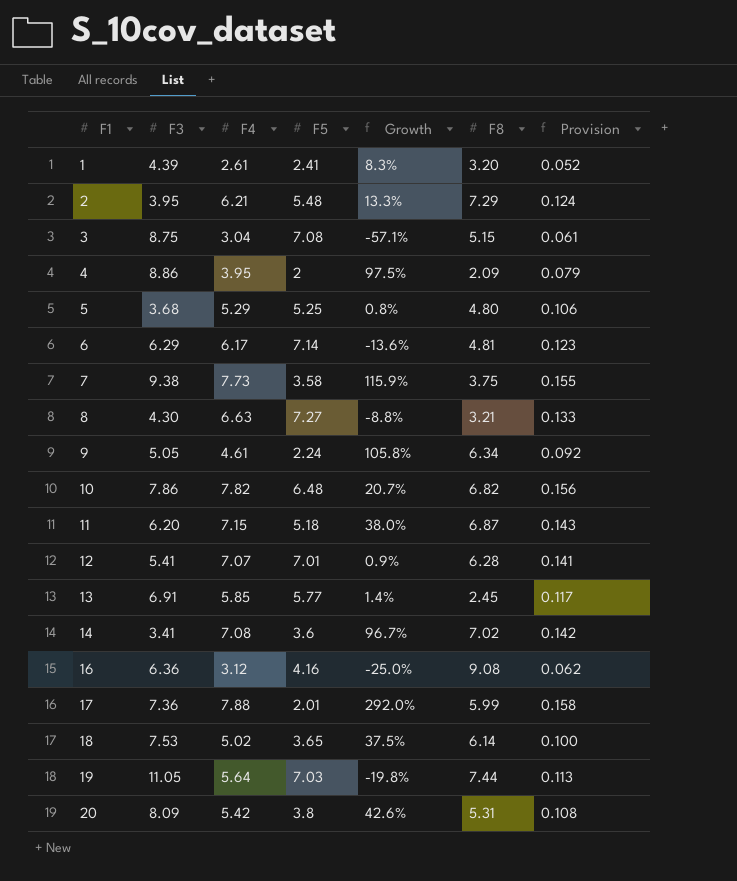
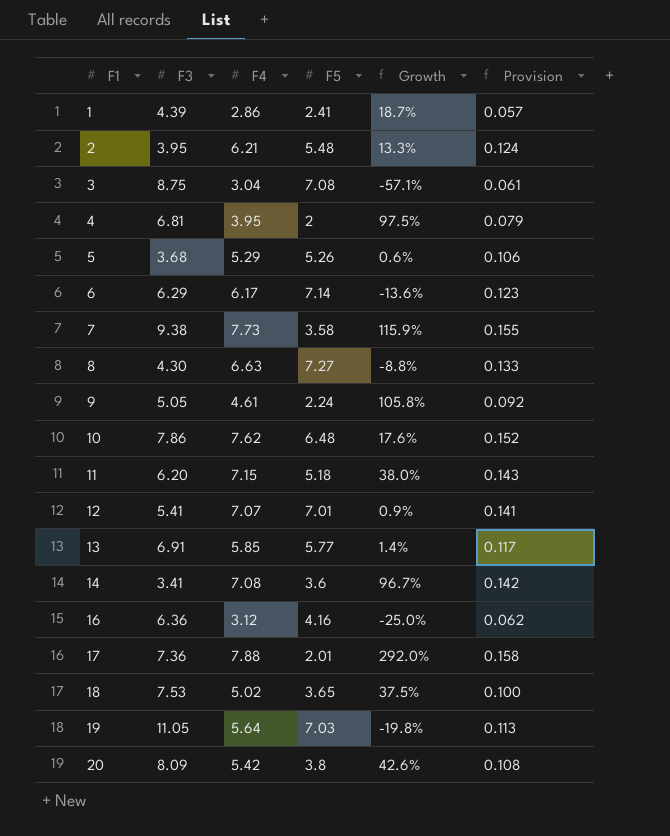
column F8 | position: 6 -> none
1 | F4: 2.61 -> 2.86
1 | Growth: 8.3% -> 18.7%
1 | Provision: 0.052 -> 0.057
4 | F3: 8.86 -> 6.81
5 | F5: 5.25 -> 5.26
5 | Growth: 0.8% -> 0.6%
10 | F4: 7.82 -> 7.62
10 | Growth: 20.7% -> 17.6%
10 | Provision: 0.156 -> 0.152

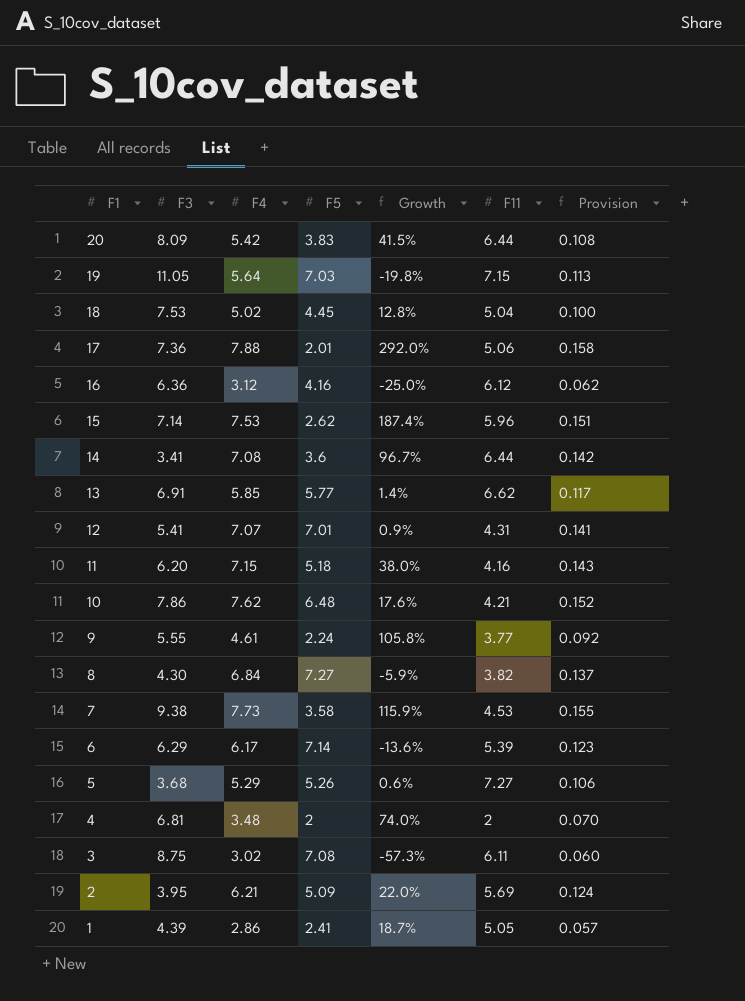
row order: F1 ascending -> F1 descending
column F11 | position: none -> 6
20 | F5: 3.8 -> 3.83
20 | Growth: 42.6% -> 41.5%
18 | F5: 3.65 -> 4.45
18 | Growth: 37.5% -> 12.8%
row 15: none -> 7.14 | 7.53 | 2.62 | 187.4% | 5.96 | 0.151
9 | F3: 5.05 -> 5.55
8 | F4: 6.63 -> 6.84
8 | Growth: -8.8% -> -5.9%
8 | Provision: 0.133 -> 0.137
4 | F4: 3.95 -> 3.48
4 | Growth: 97.5% -> 74.0%
4 | Provision: 0.079 -> 0.070
3 | F4: 3.04 -> 3.02
3 | Growth: -57.1% -> -57.3%
3 | Provision: 0.061 -> 0.060
2 | F5: 5.48 -> 5.09
2 | Growth: 13.3% -> 22.0%

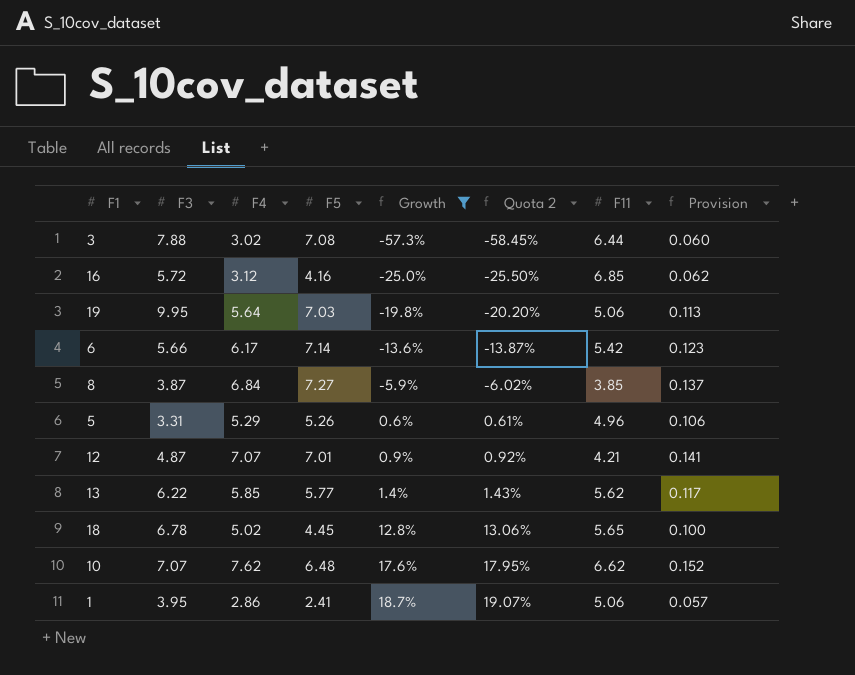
filter: none -> Growth <= 18.7%
row order: F1 descending -> Growth ascending
column Quota 2 | formula: none -> [Growth] * 1.02
3 | F3: 8.75 -> 7.88
3 | F11: 6.11 -> 6.44
16 | F3: 6.36 -> 5.72
16 | F11: 6.12 -> 6.85
19 | F3: 11.05 -> 9.95
19 | F11: 7.15 -> 5.06
6 | F3: 6.29 -> 5.66
6 | F11: 5.39 -> 5.42
8 | F3: 4.30 -> 3.87
8 | F11: 3.82 -> 3.85
5 | F3: 3.68 -> 3.31
5 | F11: 7.27 -> 4.96
12 | F3: 5.41 -> 4.87
12 | F11: 4.31 -> 4.21
13 | F3: 6.91 -> 6.22
13 | F11: 6.62 -> 5.62
18 | F3: 7.53 -> 6.78
18 | F11: 5.04 -> 5.65
10 | F3: 7.86 -> 7.07
10 | F11: 4.21 -> 6.62
1 | F3: 4.39 -> 3.95
1 | F11: 5.05 -> 5.06

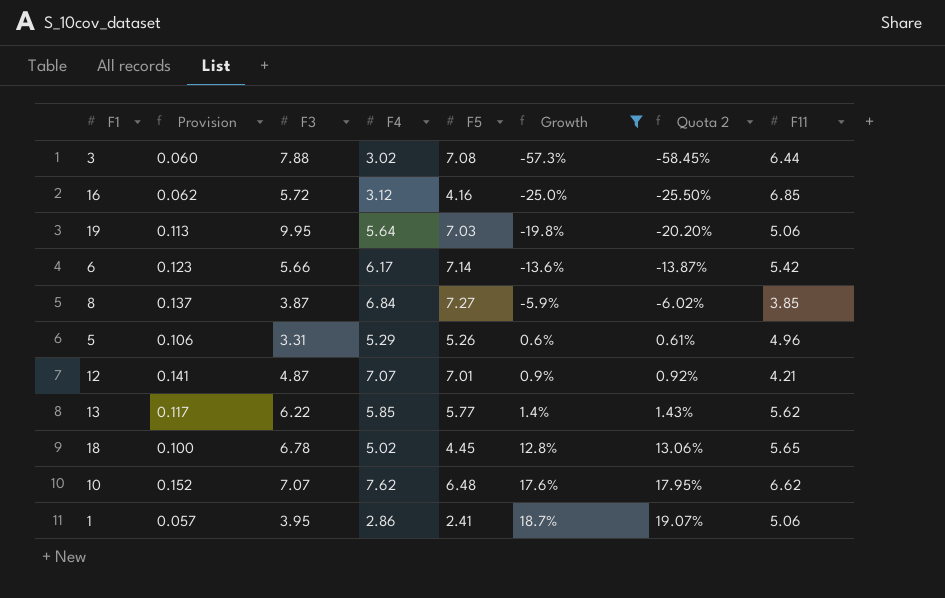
column Provision | position: 8 -> 2

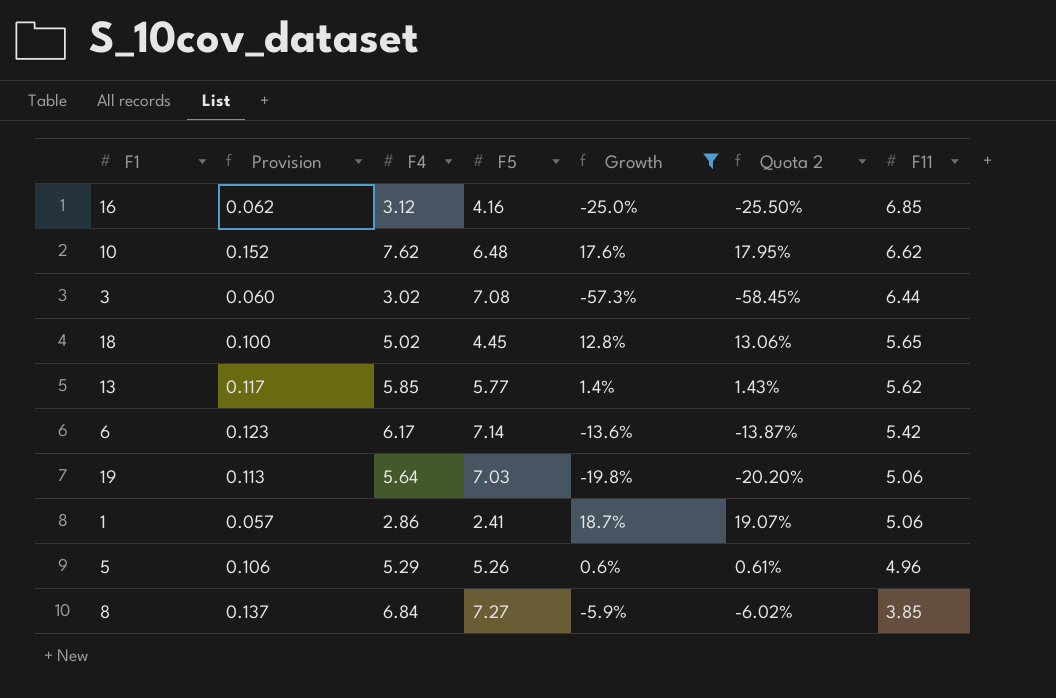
row order: Growth ascending -> F11 descending
column F3 | position: 3 -> none
row 12: 0.141 | 4.87 | 7.07 | 7.01 | 0.9% | 0.92% | 4.21 -> none

